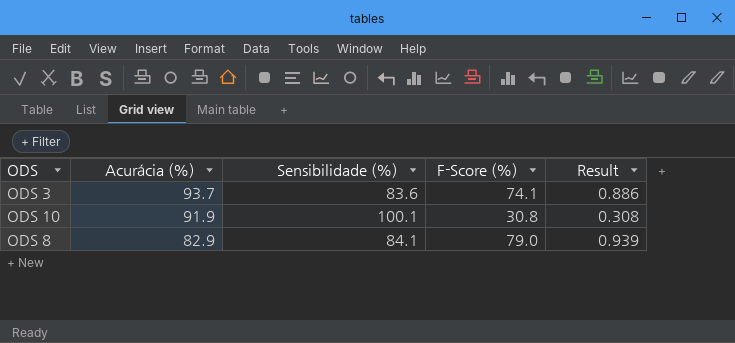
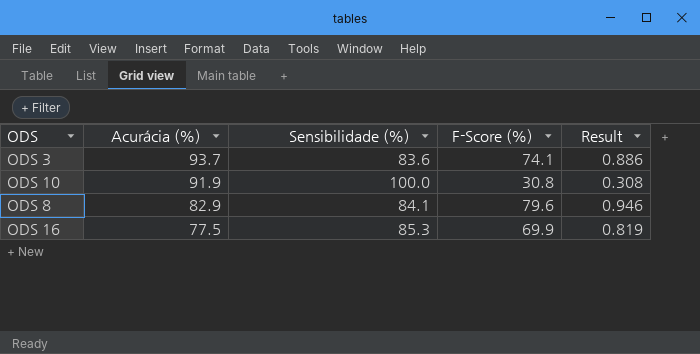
ODS 10 | Sensibilidade (%): 100.1 -> 100.0
ODS 8 | F-Score (%): 79.0 -> 79.6
ODS 8 | Result: 0.939 -> 0.946
row ODS 16: none -> 77.5 | 85.3 | 69.9 | 0.819

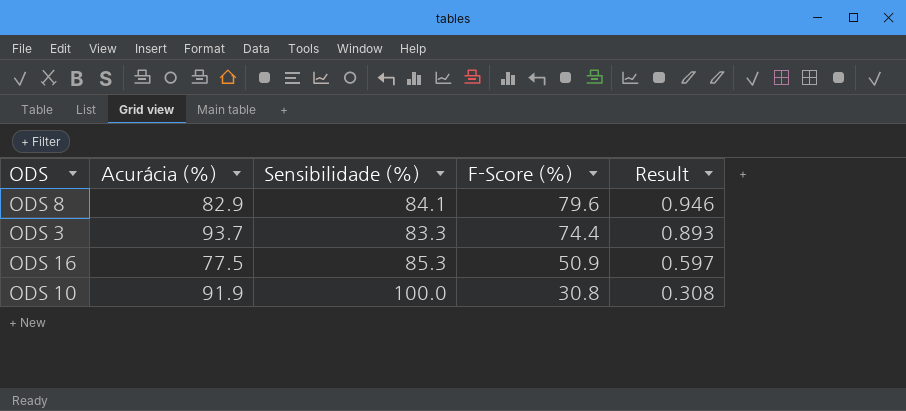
row order: Acurácia (%) descending -> F-Score (%) descending
ODS 3 | Sensibilidade (%): 83.6 -> 83.3
ODS 3 | F-Score (%): 74.1 -> 74.4
ODS 3 | Result: 0.886 -> 0.893
ODS 16 | F-Score (%): 69.9 -> 50.9
ODS 16 | Result: 0.819 -> 0.597

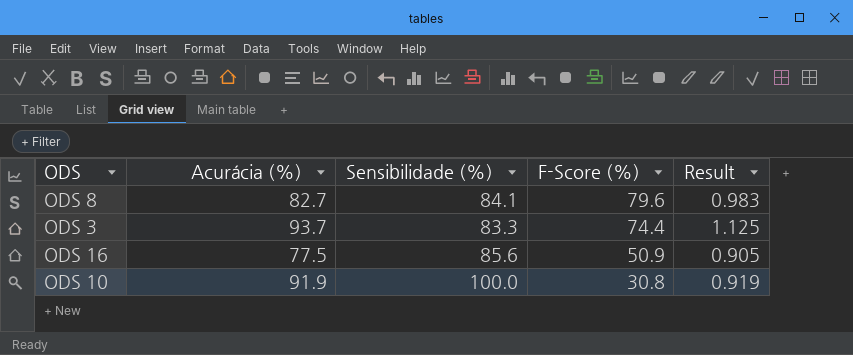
column Result | formula: [F-Score (%)] / [Sensibilidade (%)] -> [Acurácia (%)] / [Sensibilidade (%)]
ODS 8 | Acurácia (%): 82.9 -> 82.7
ODS 16 | Sensibilidade (%): 85.3 -> 85.6

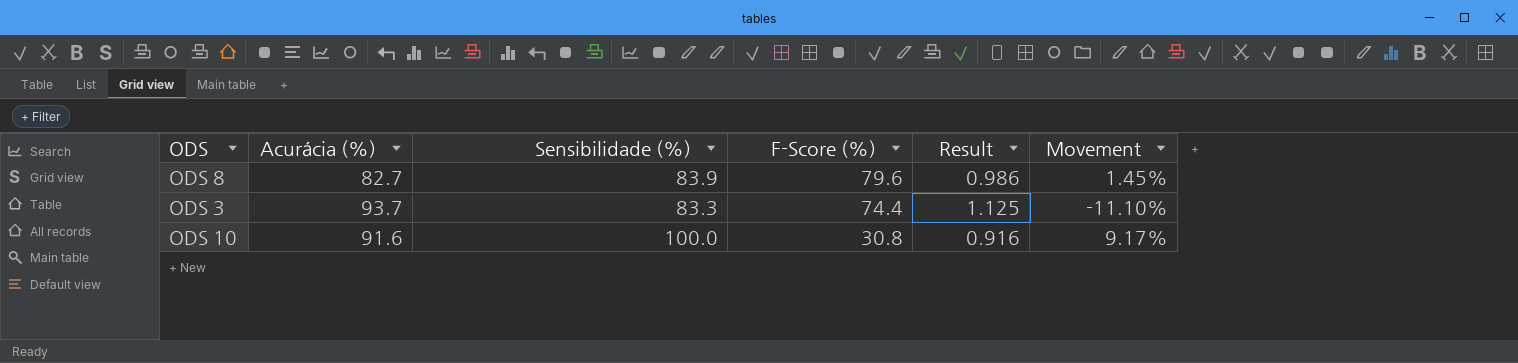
column Movement | formula: none -> ([Sensibilidade (%)] - [Acurácia (%)]) / [Acurácia (%)]
row ODS 16: 77.5 | 85.6 | 50.9 | 0.905 -> none
ODS 8 | Sensibilidade (%): 84.1 -> 83.9
ODS 8 | Result: 0.983 -> 0.986
ODS 10 | Acurácia (%): 91.9 -> 91.6
ODS 10 | Result: 0.919 -> 0.916

